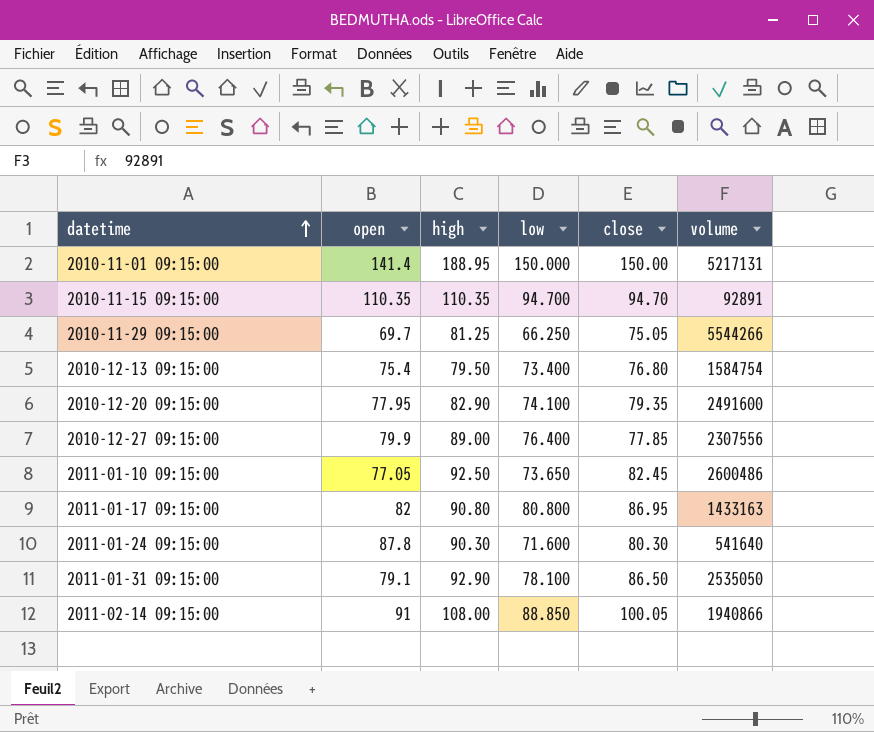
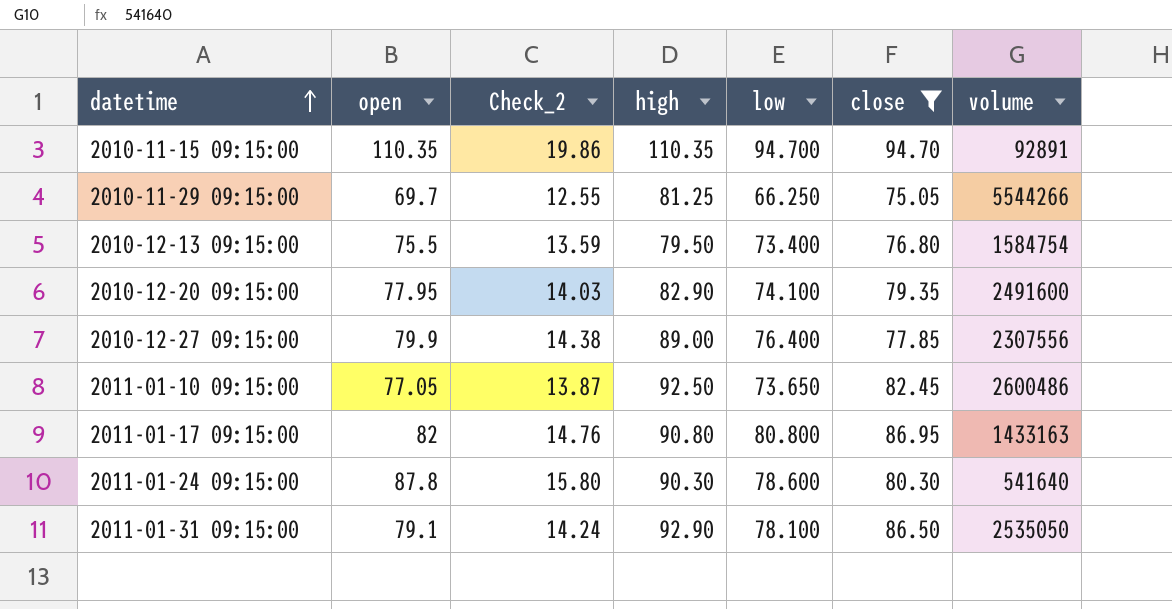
filter: none -> close <= 94.70
column Check_2 | formula: none -> [open] * 0.18
2010-12-13 09:15:00 | open: 75.4 -> 75.5
2011-01-24 09:15:00 | low: 71.600 -> 78.600

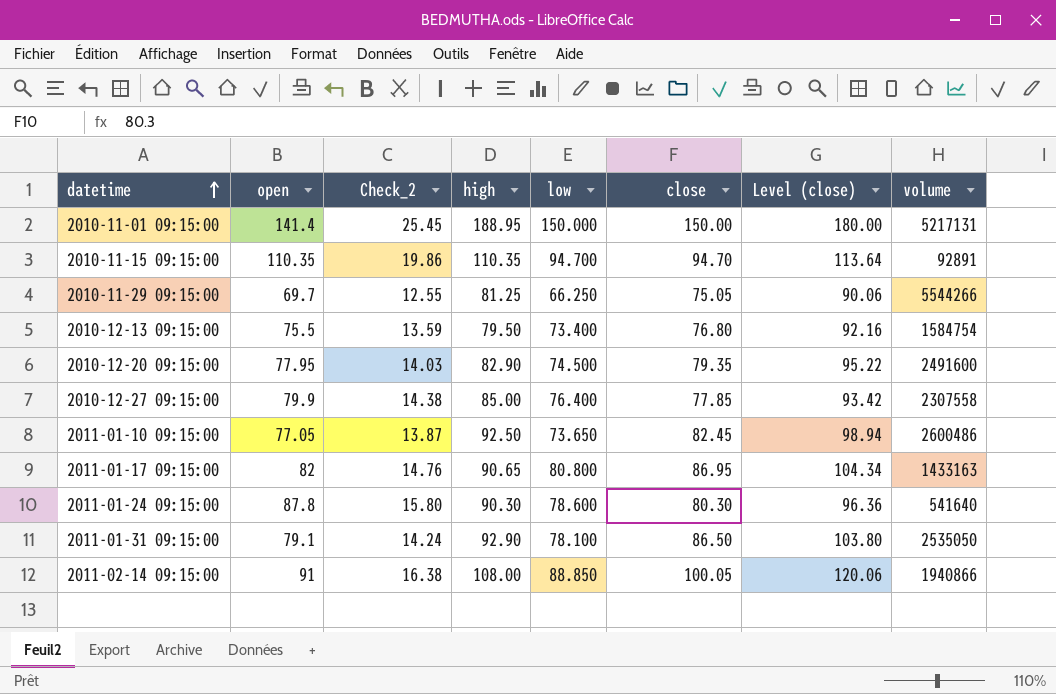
filter: close <= 94.70 -> none
column Level (close) | formula: none -> [close] * 1.2
2010-12-20 09:15:00 | low: 74.100 -> 74.500
2010-12-27 09:15:00 | high: 89.00 -> 85.00
2010-12-27 09:15:00 | volume: 2307556 -> 2307558
2011-01-17 09:15:00 | high: 90.80 -> 90.65

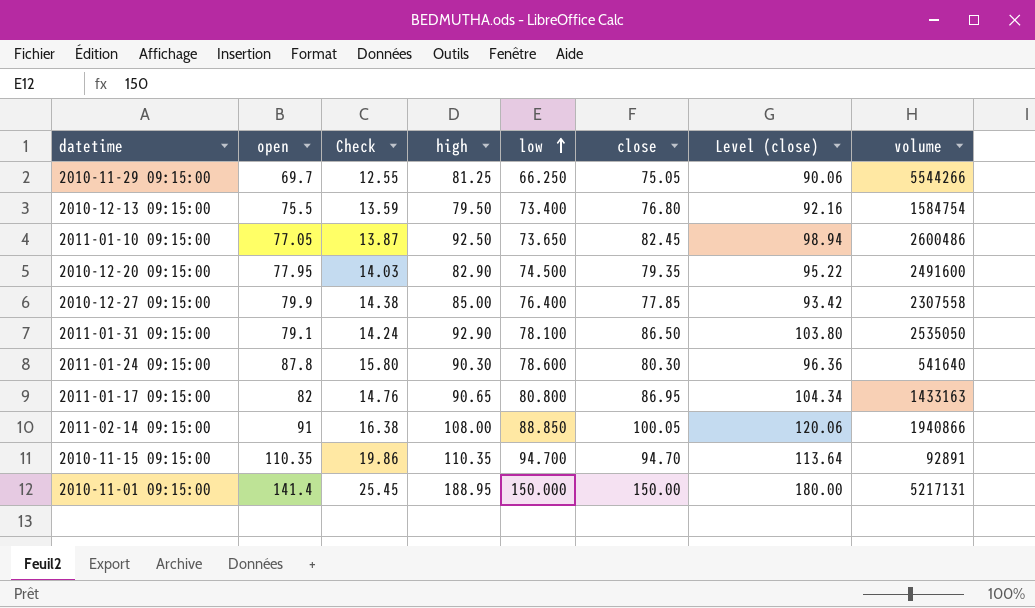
row order: datetime ascending -> low ascending
column name: Check_2 -> Check

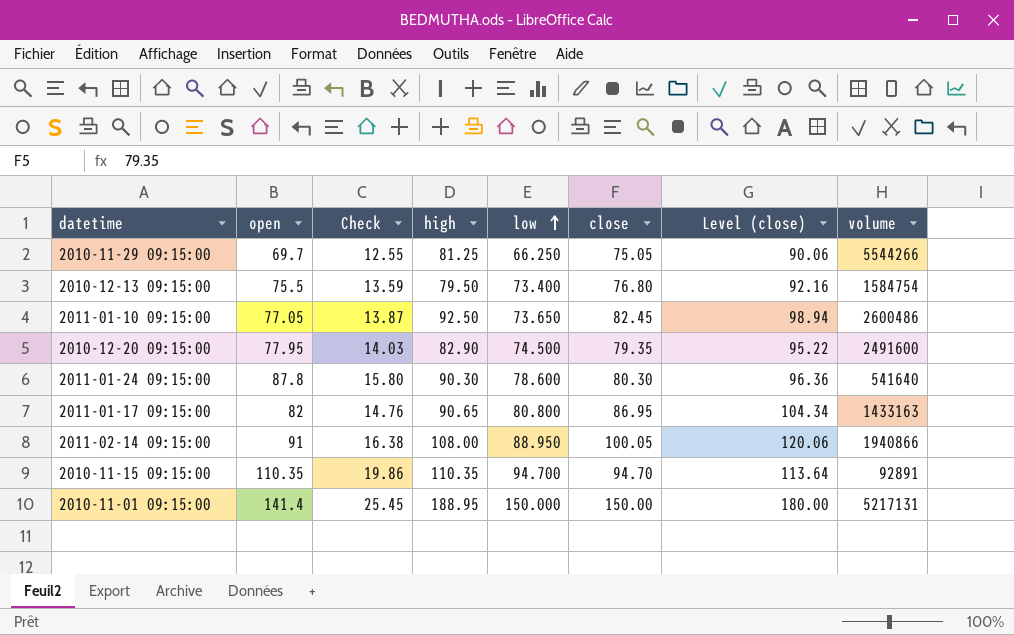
row 2010-12-27 09:15:00: 79.9 | 14.38 | 85.00 | 76.400 | 77.85 | 93.42 | 2307558 -> none
row 2011-01-31 09:15:00: 79.1 | 14.24 | 92.90 | 78.100 | 86.50 | 103.80 | 2535050 -> none
2011-02-14 09:15:00 | low: 88.850 -> 88.950

